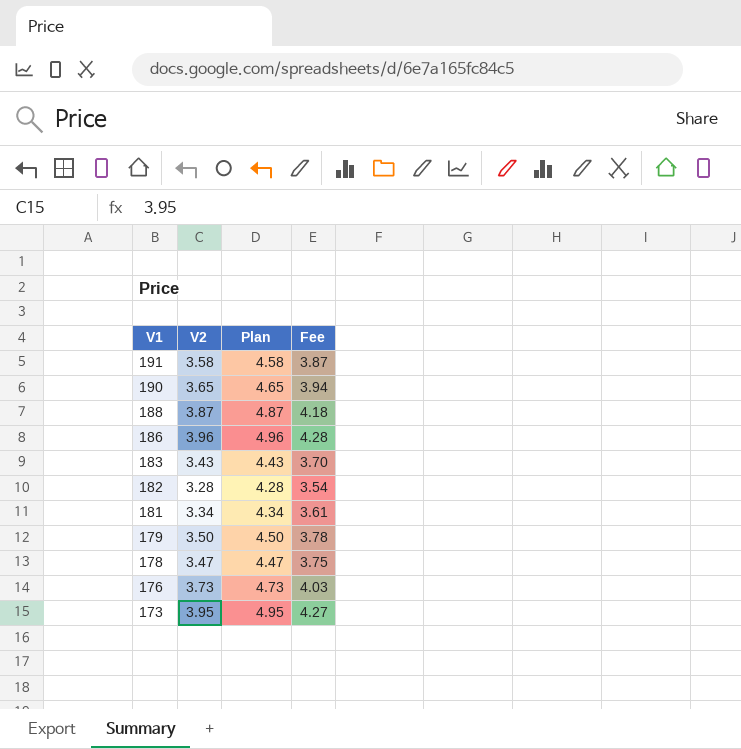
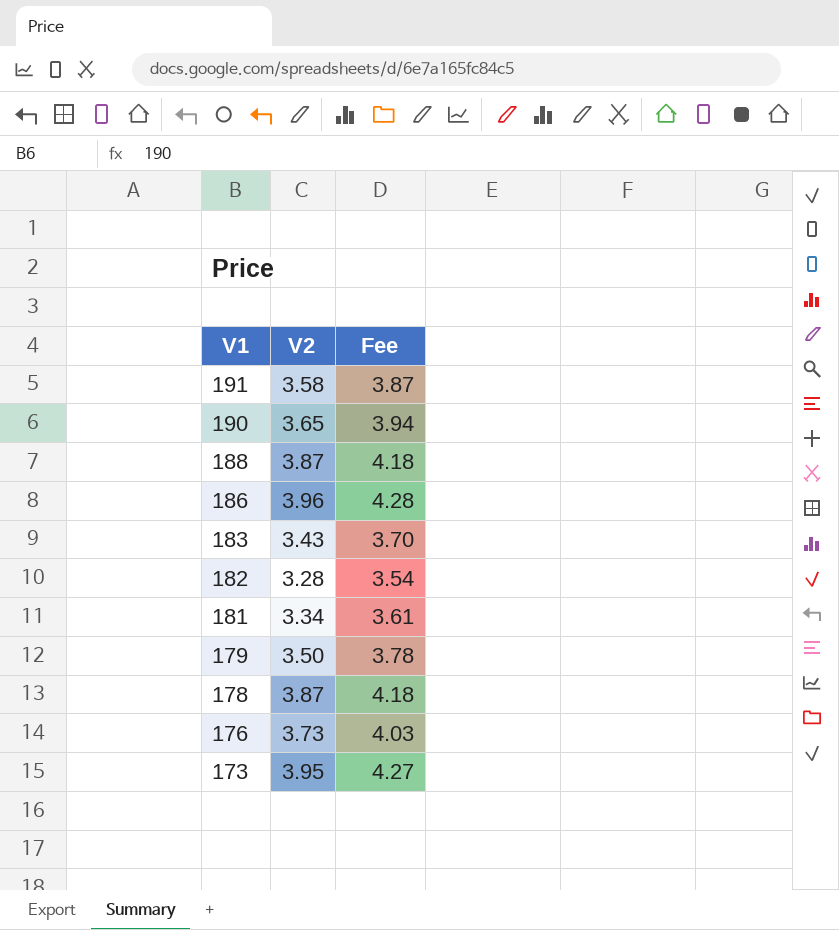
column Plan | formula: [V2] + 1 -> none
178 | V2: 3.47 -> 3.87
178 | Fee: 3.75 -> 4.18

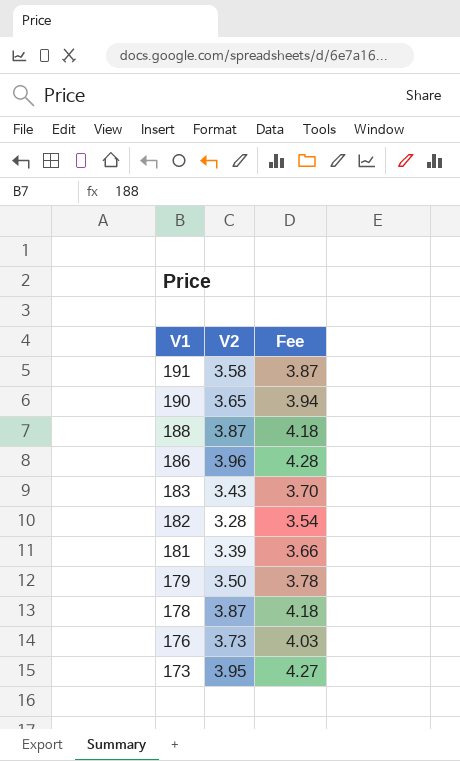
181 | V2: 3.34 -> 3.39
181 | Fee: 3.61 -> 3.66

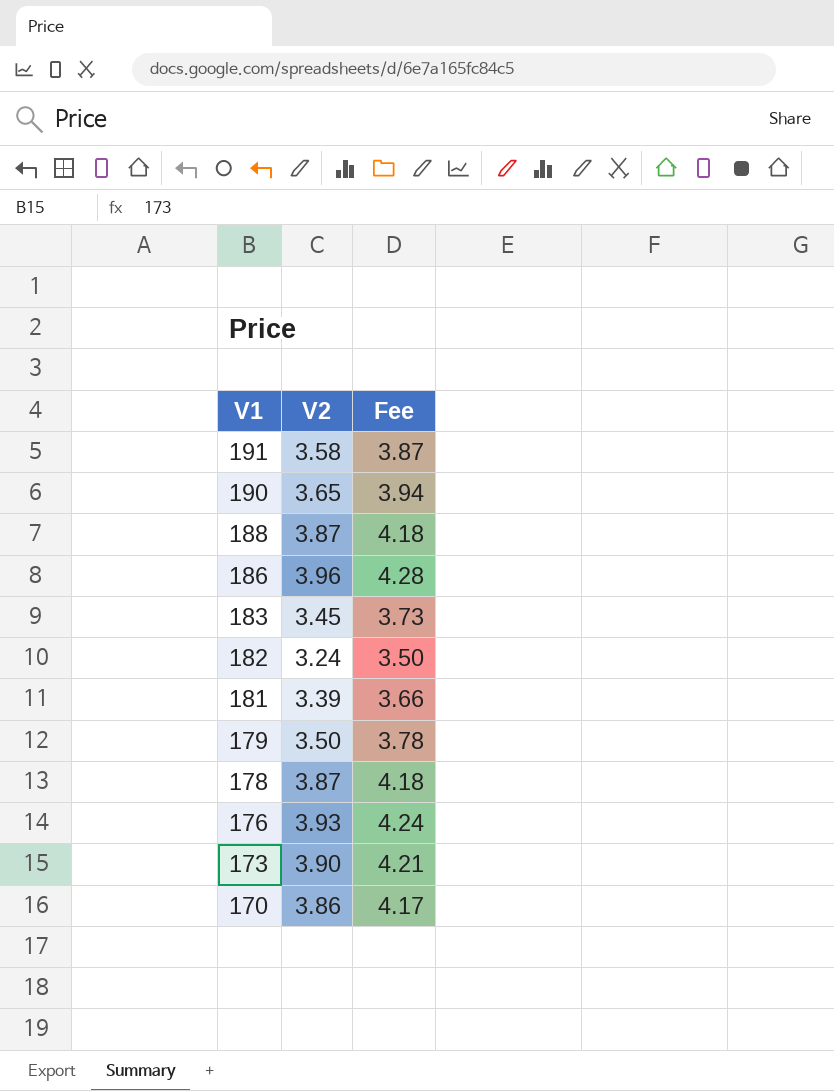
183 | V2: 3.43 -> 3.45
183 | Fee: 3.70 -> 3.73
182 | V2: 3.28 -> 3.24
182 | Fee: 3.54 -> 3.50
176 | V2: 3.73 -> 3.93
176 | Fee: 4.03 -> 4.24
173 | V2: 3.95 -> 3.90
173 | Fee: 4.27 -> 4.21
row 170: none -> 3.86 | 4.17

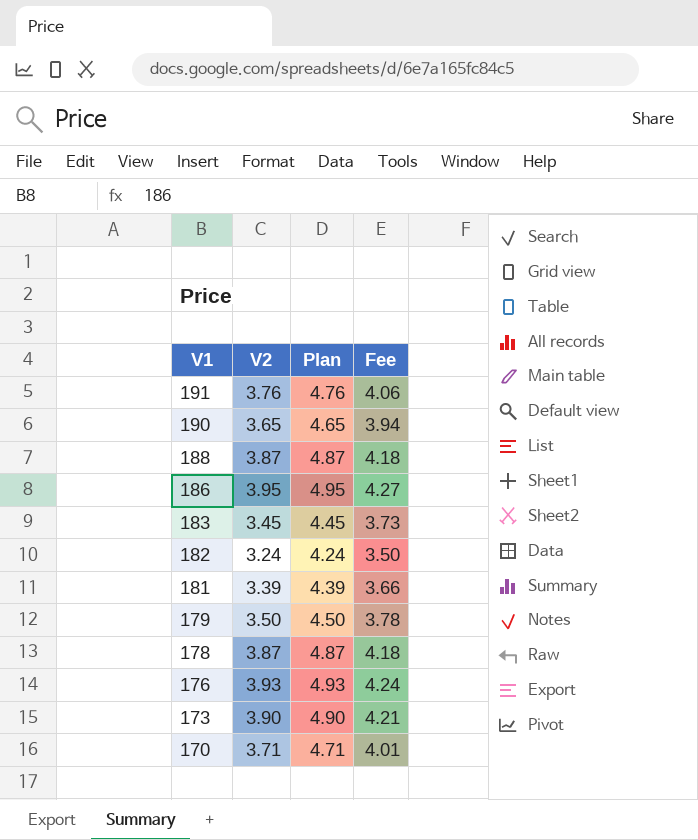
column Plan | formula: none -> [V2] + 1
191 | V2: 3.58 -> 3.76
191 | Fee: 3.87 -> 4.06
186 | V2: 3.96 -> 3.95
186 | Fee: 4.28 -> 4.27
170 | V2: 3.86 -> 3.71
170 | Fee: 4.17 -> 4.01

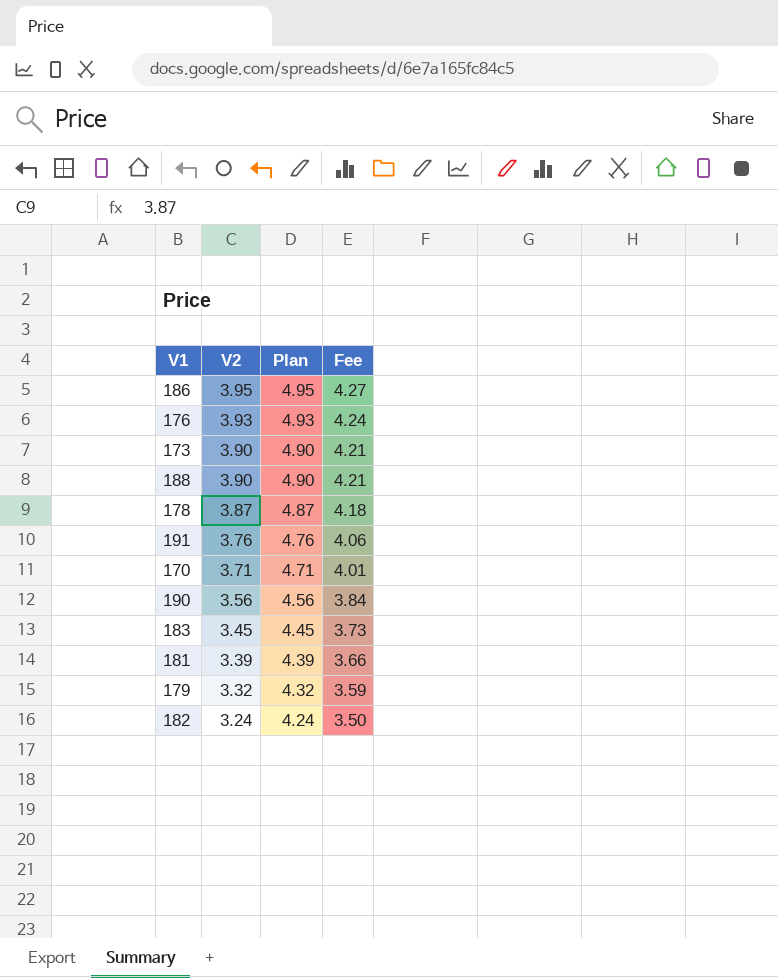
row order: V1 descending -> V2 descending
188 | V2: 3.87 -> 3.90
188 | Plan: 4.87 -> 4.90
188 | Fee: 4.18 -> 4.21
190 | V2: 3.65 -> 3.56
190 | Plan: 4.65 -> 4.56
190 | Fee: 3.94 -> 3.84
179 | V2: 3.50 -> 3.32
179 | Plan: 4.50 -> 4.32
179 | Fee: 3.78 -> 3.59

